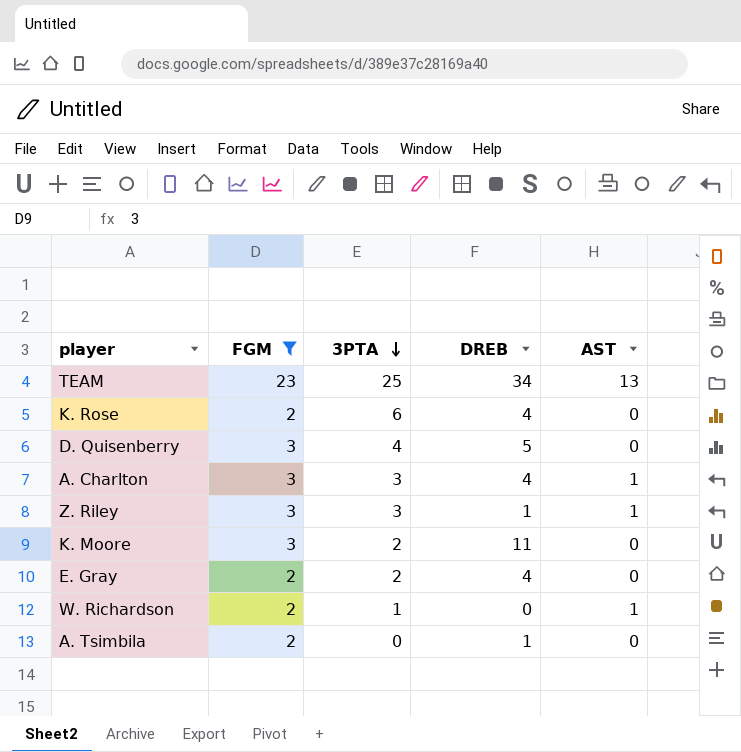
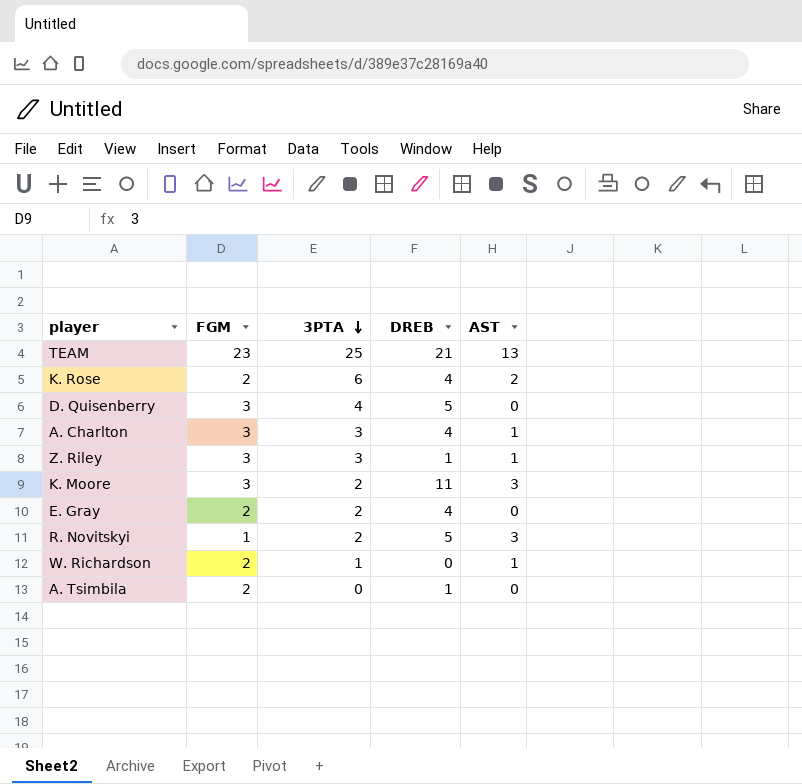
filter: FGM != 1 -> none
TEAM | DREB: 34 -> 21
K. Rose | AST: 0 -> 2
K. Moore | AST: 0 -> 3

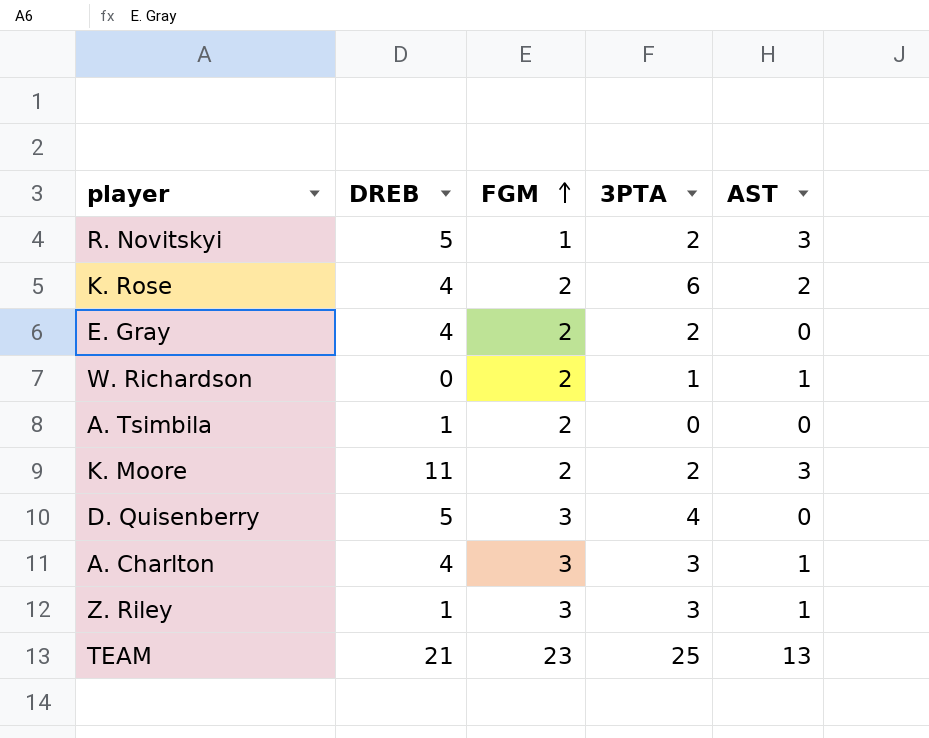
row order: 3PTA descending -> FGM ascending
column DREB | position: 4 -> 2
K. Moore | FGM: 3 -> 2

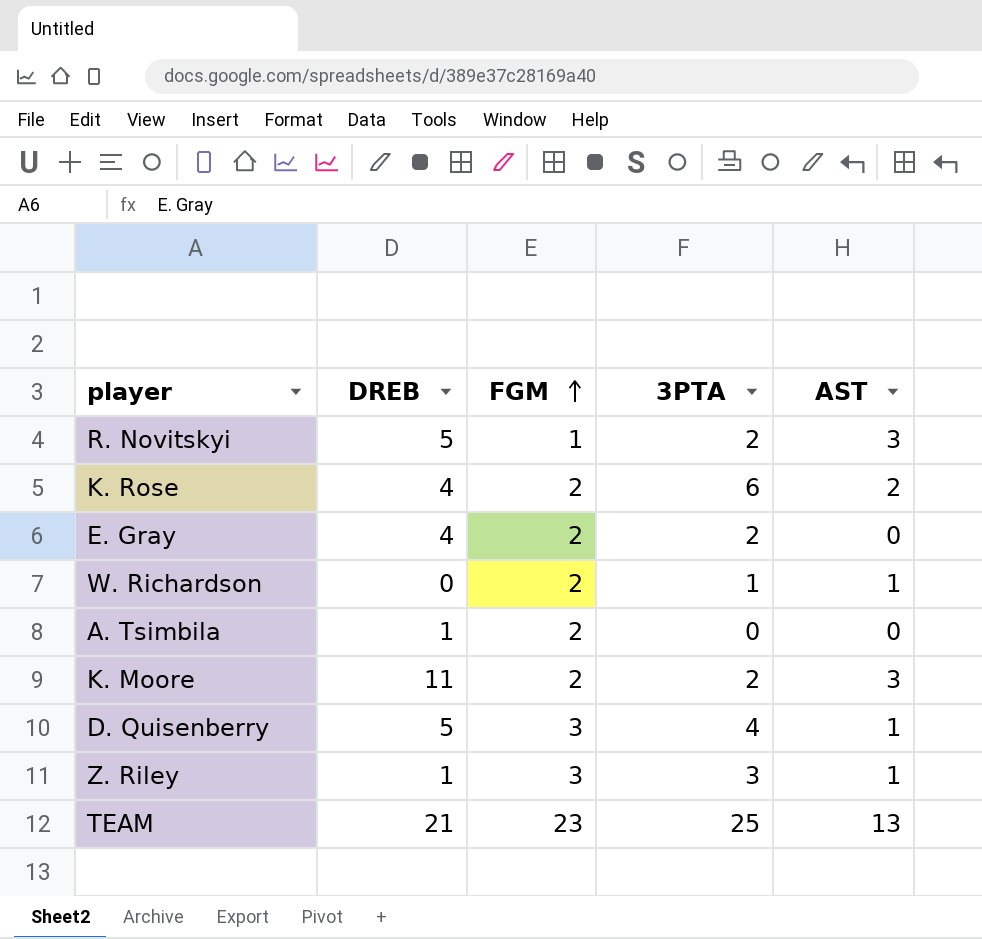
row A. Charlton: 4 | 3 | 3 | 1 -> none
D. Quisenberry | AST: 0 -> 1

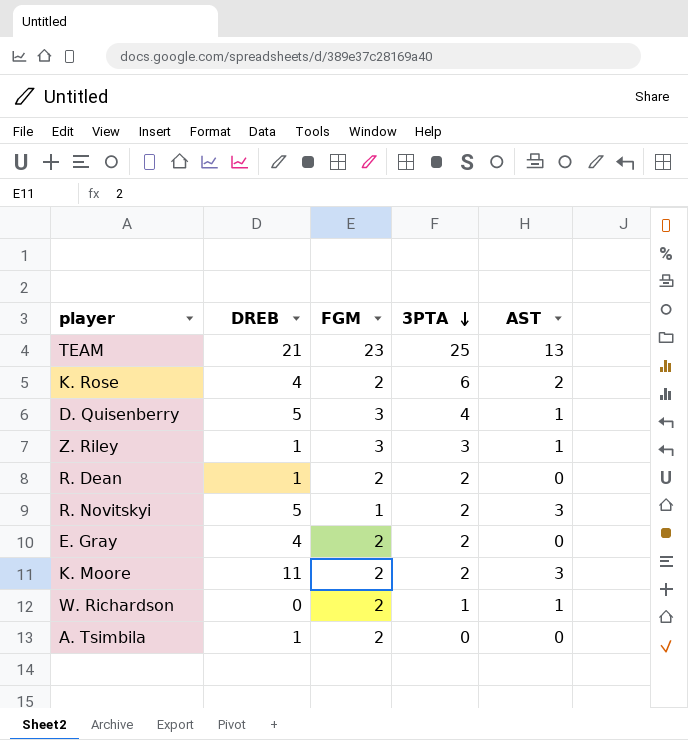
row order: FGM ascending -> 3PTA descending
row R. Dean: none -> 1 | 2 | 2 | 0

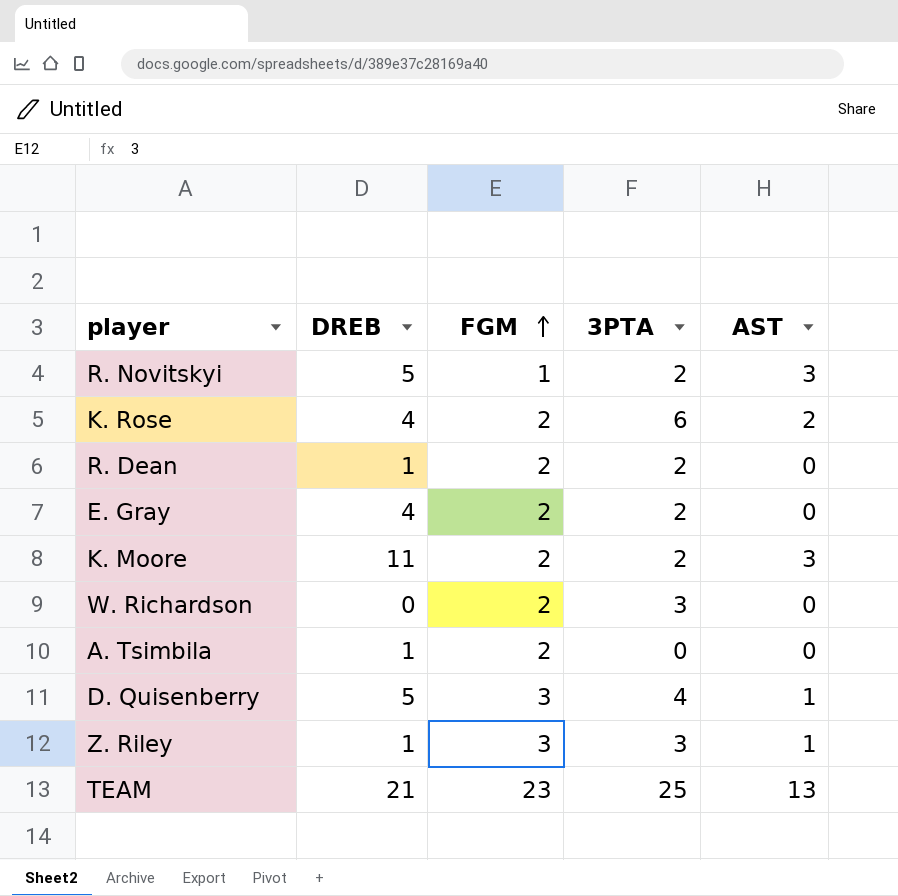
row order: 3PTA descending -> FGM ascending
W. Richardson | 3PTA: 1 -> 3
W. Richardson | AST: 1 -> 0

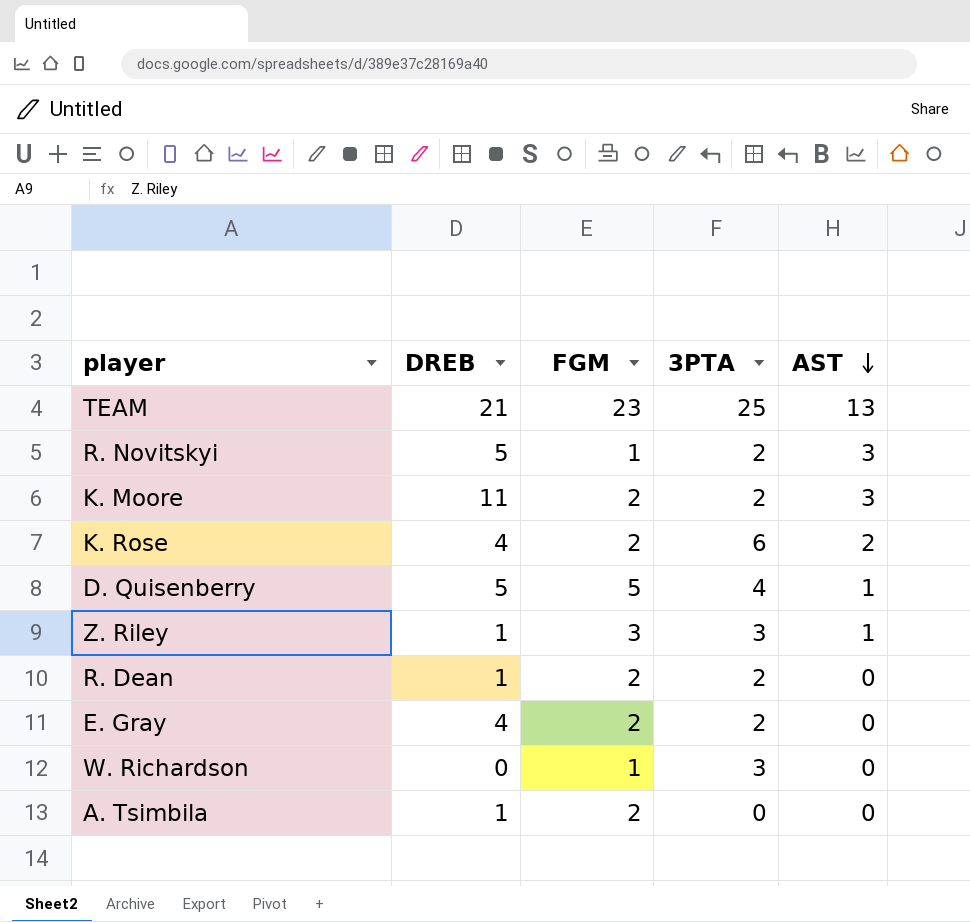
row order: FGM ascending -> AST descending
D. Quisenberry | FGM: 3 -> 5
W. Richardson | FGM: 2 -> 1

